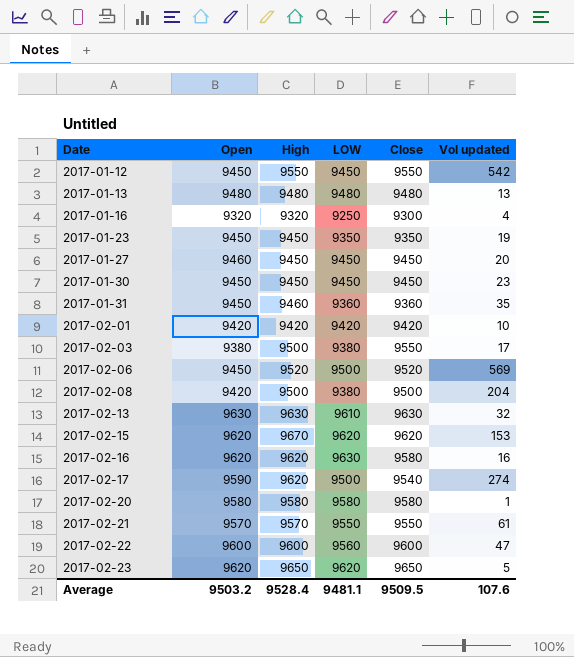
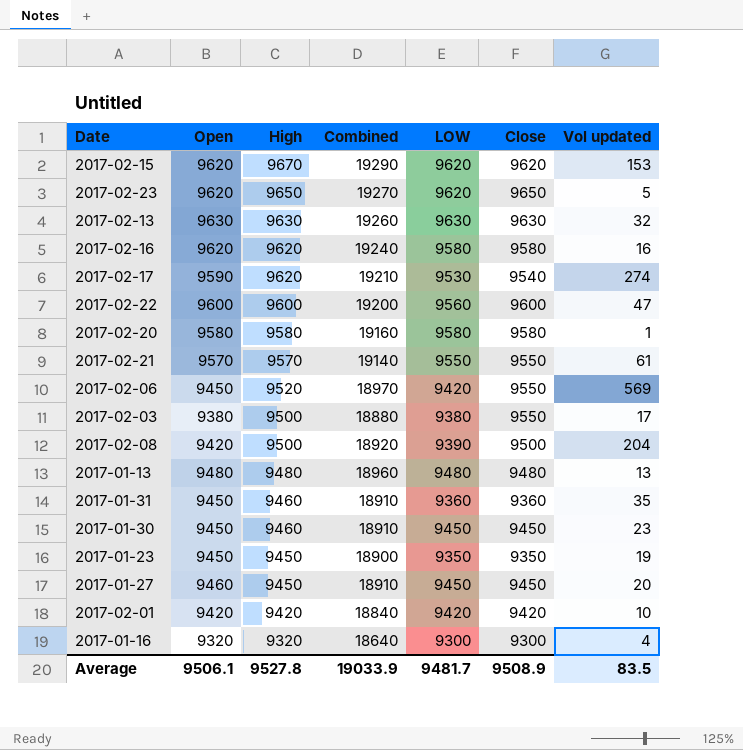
row order: Date ascending -> High descending
column Combined | formula: none -> [Open] + [High]
row 2017-01-12: 9450 | 9550 | 9450 | 9550 | 542 -> none
2017-02-13 | LOW: 9610 -> 9630
2017-02-16 | LOW: 9630 -> 9580
2017-02-17 | LOW: 9500 -> 9530
2017-02-06 | LOW: 9500 -> 9420
2017-02-06 | Close: 9520 -> 9550
2017-02-08 | LOW: 9380 -> 9390
2017-01-30 | High: 9450 -> 9460
2017-01-16 | LOW: 9250 -> 9300
Average | Open: 9503.2 -> 9506.1
Average | High: 9528.4 -> 9527.8
Average | LOW: 9481.1 -> 9481.7
Average | Close: 9509.5 -> 9508.9
Average | Vol updated: 107.6 -> 83.5

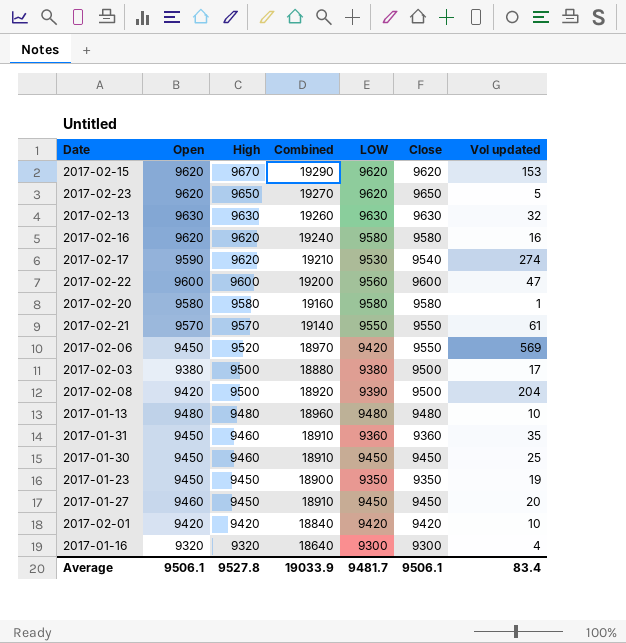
2017-02-03 | Close: 9550 -> 9500
2017-01-13 | Vol updated: 13 -> 10
2017-01-30 | Vol updated: 23 -> 25
Average | Close: 9508.9 -> 9506.1
Average | Vol updated: 83.5 -> 83.4

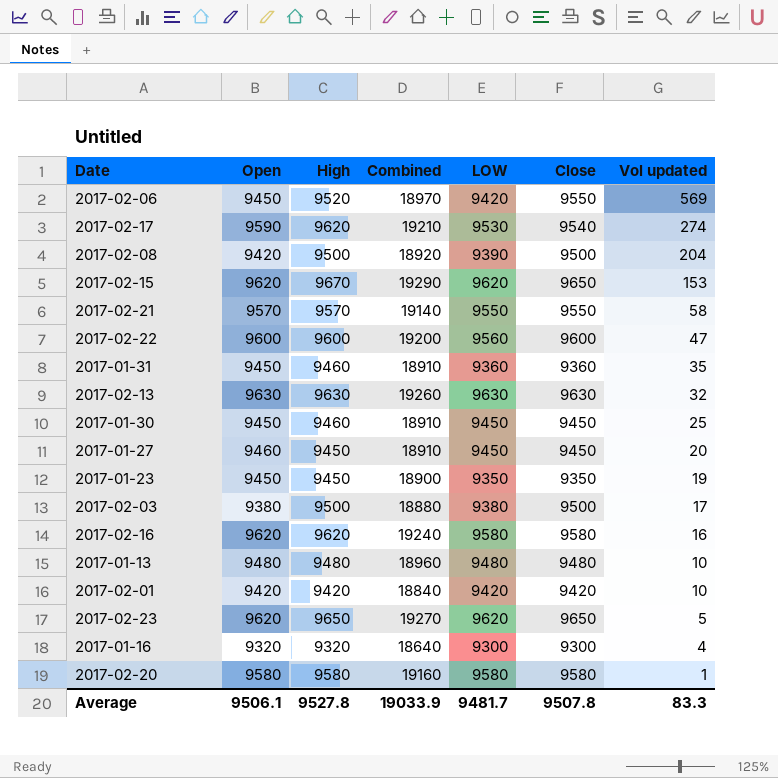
row order: High descending -> Vol updated descending
2017-02-15 | Close: 9620 -> 9650
2017-02-21 | Vol updated: 61 -> 58
Average | Close: 9506.1 -> 9507.8
Average | Vol updated: 83.4 -> 83.3

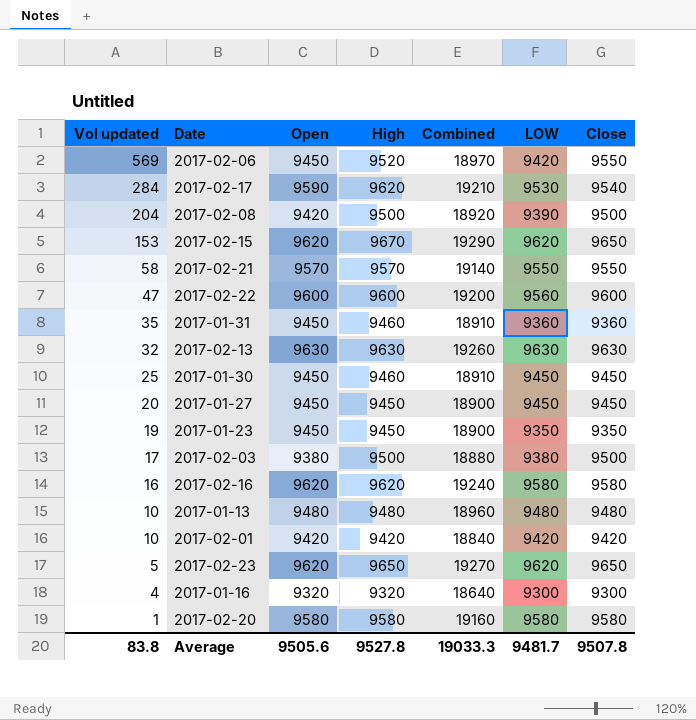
column Vol updated | position: 7 -> 1
2017-02-17 | Vol updated: 274 -> 284
2017-01-27 | Open: 9460 -> 9450
2017-01-27 | Combined: 18910 -> 18900
Average | Vol updated: 83.3 -> 83.8
Average | Open: 9506.1 -> 9505.6
Average | Combined: 19033.9 -> 19033.3

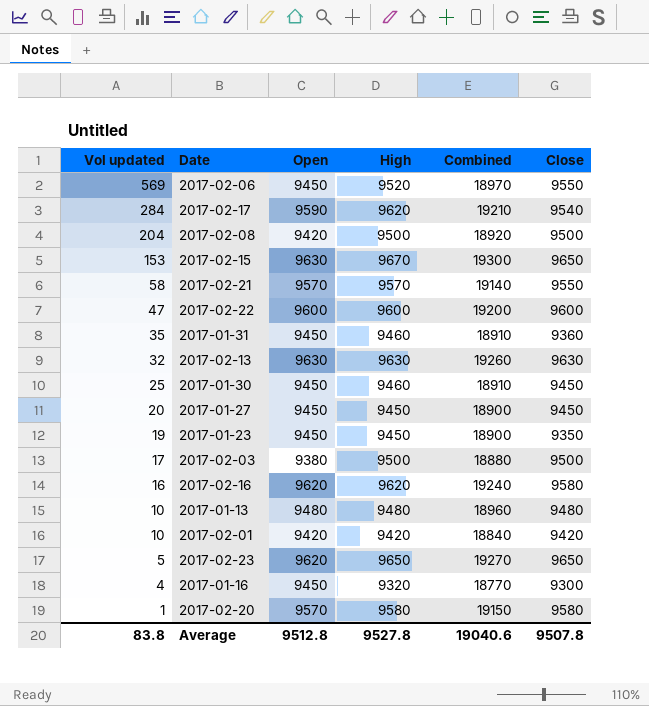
column LOW | position: 6 -> none
2017-02-15 | Open: 9620 -> 9630
2017-02-15 | Combined: 19290 -> 19300
2017-01-16 | Open: 9320 -> 9450
2017-01-16 | Combined: 18640 -> 18770
2017-02-20 | Open: 9580 -> 9570
2017-02-20 | Combined: 19160 -> 19150
Average | Open: 9505.6 -> 9512.8
Average | Combined: 19033.3 -> 19040.6

